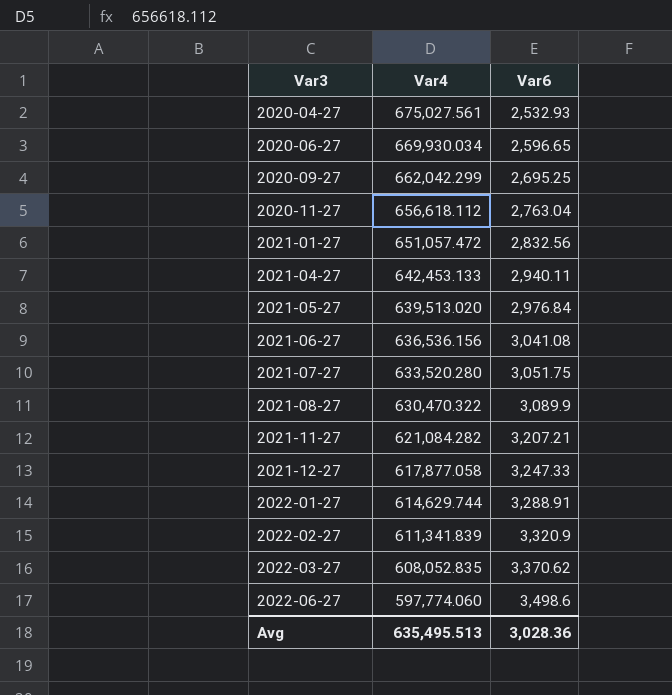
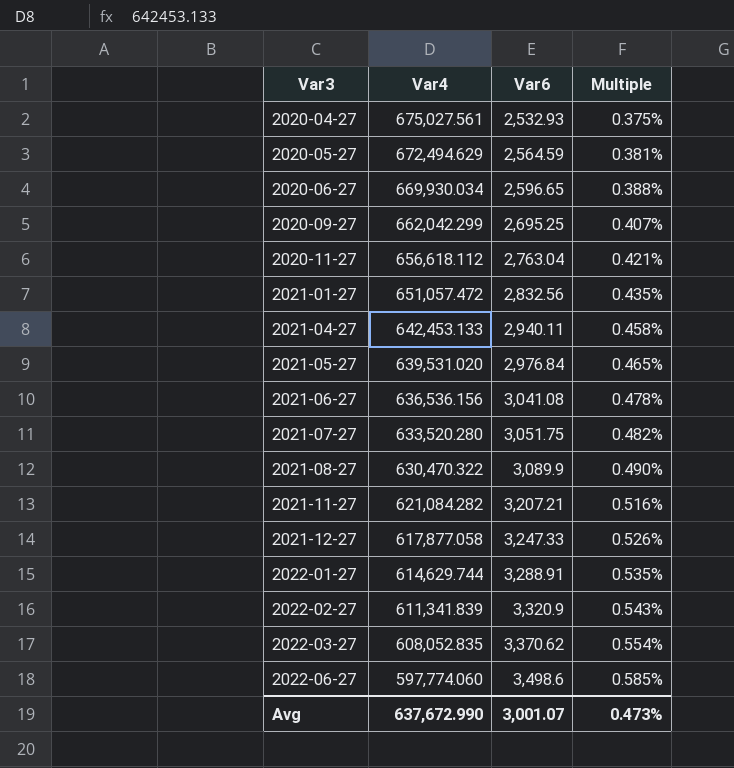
column Multiple | formula: none -> [Var6] / [Var4]
row 2020-05-27: none -> 672,494.629 | 2,564.59 | 0.381%
2021-05-27 | Var4: 639,513.020 -> 639,531.020
Avg | Var4: 635,495.513 -> 637,672.990
Avg | Var6: 3,028.36 -> 3,001.07

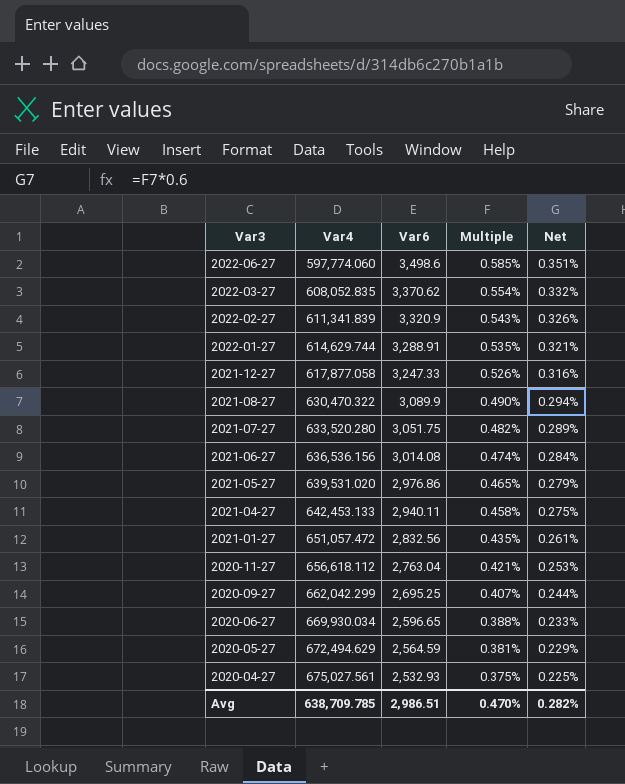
row order: Var3 ascending -> Var3 descending
column Net | formula: none -> [Multiple] * 0.6
row 2021-11-27: 621,084.282 | 3,207.21 | 0.516% -> none
2021-06-27 | Var6: 3,041.08 -> 3,014.08
2021-06-27 | Multiple: 0.478% -> 0.474%
2021-05-27 | Var6: 2,976.84 -> 2,976.86
Avg | Var4: 637,672.990 -> 638,709.785
Avg | Var6: 3,001.07 -> 2,986.51
Avg | Multiple: 0.473% -> 0.470%

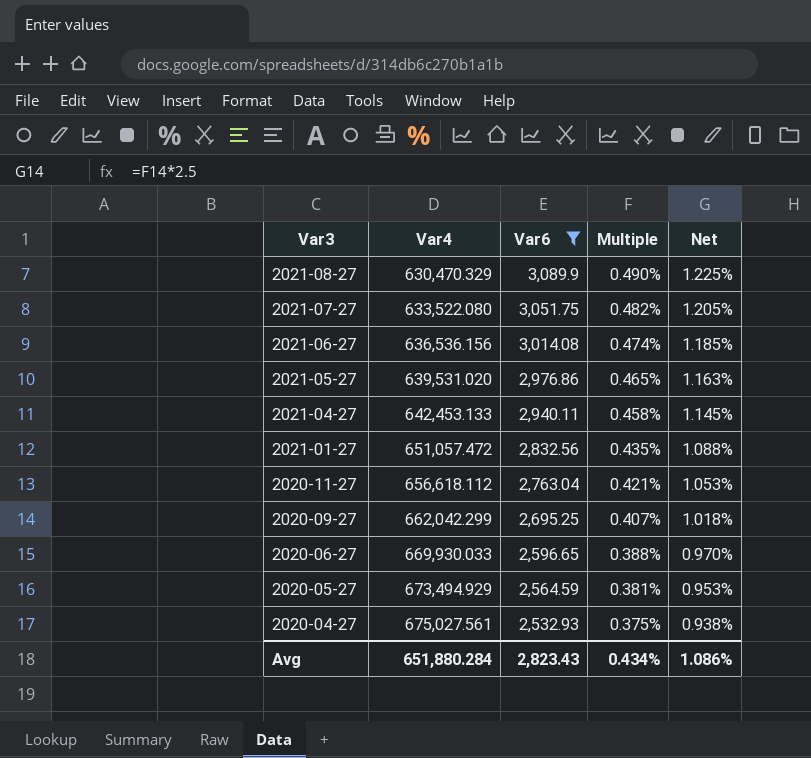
filter: none -> Var6 <= 3,089.9
column Net | formula: [Multiple] * 0.6 -> [Multiple] * 2.5
2021-08-27 | Var4: 630,470.322 -> 630,470.329
2021-07-27 | Var4: 633,520.280 -> 633,522.080
2020-06-27 | Var4: 669,930.034 -> 669,930.033
2020-05-27 | Var4: 672,494.629 -> 673,494.929
Avg | Var4: 638,709.785 -> 651,880.284
Avg | Var6: 2,986.51 -> 2,823.43
Avg | Multiple: 0.470% -> 0.434%
Avg | Net: 0.282% -> 1.086%

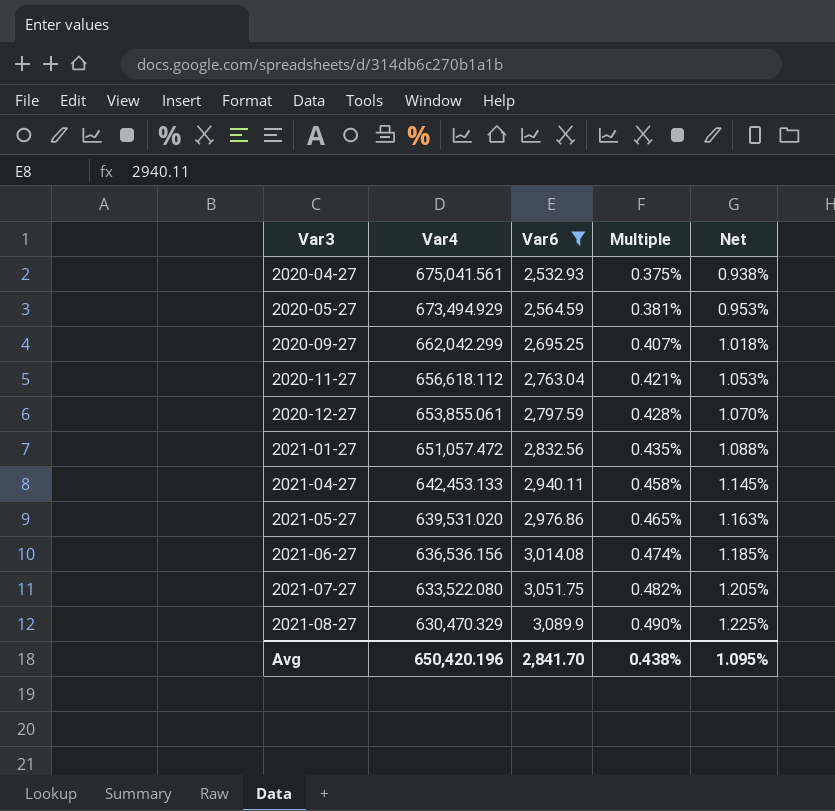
row order: Var3 descending -> Var3 ascending
row 2020-06-27: 669,930.033 | 2,596.65 | 0.388% | 0.970% -> none
2020-04-27 | Var4: 675,027.561 -> 675,041.561
row 2020-12-27: none -> 653,855.061 | 2,797.59 | 0.428% | 1.070%
Avg | Var4: 651,880.284 -> 650,420.196
Avg | Var6: 2,823.43 -> 2,841.70
Avg | Multiple: 0.434% -> 0.438%
Avg | Net: 1.086% -> 1.095%

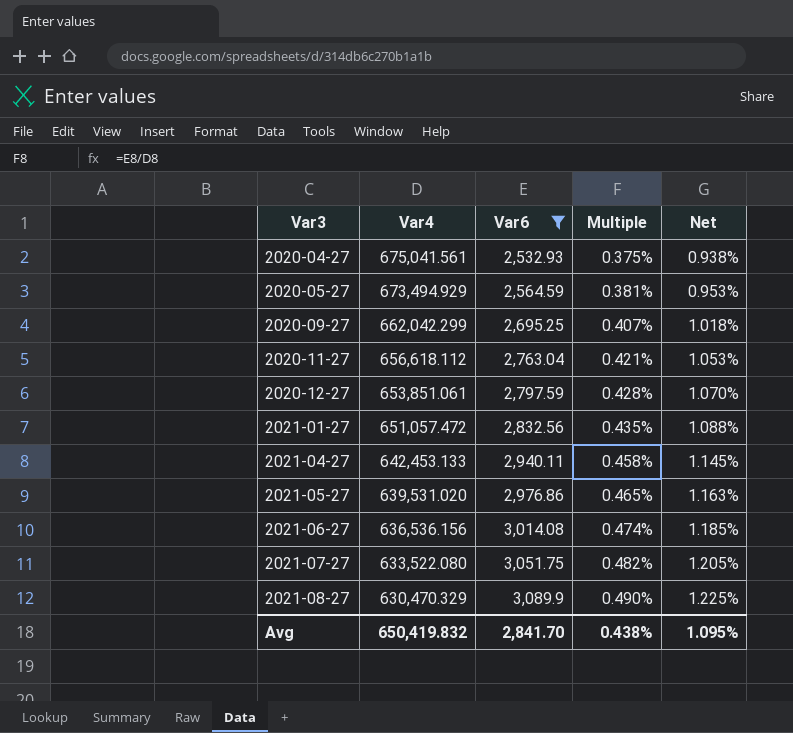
2020-12-27 | Var4: 653,855.061 -> 653,851.061
Avg | Var4: 650,420.196 -> 650,419.832

